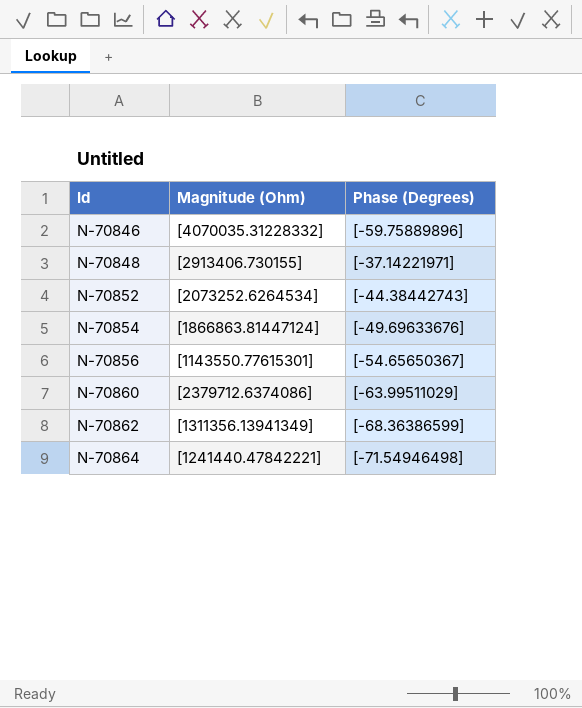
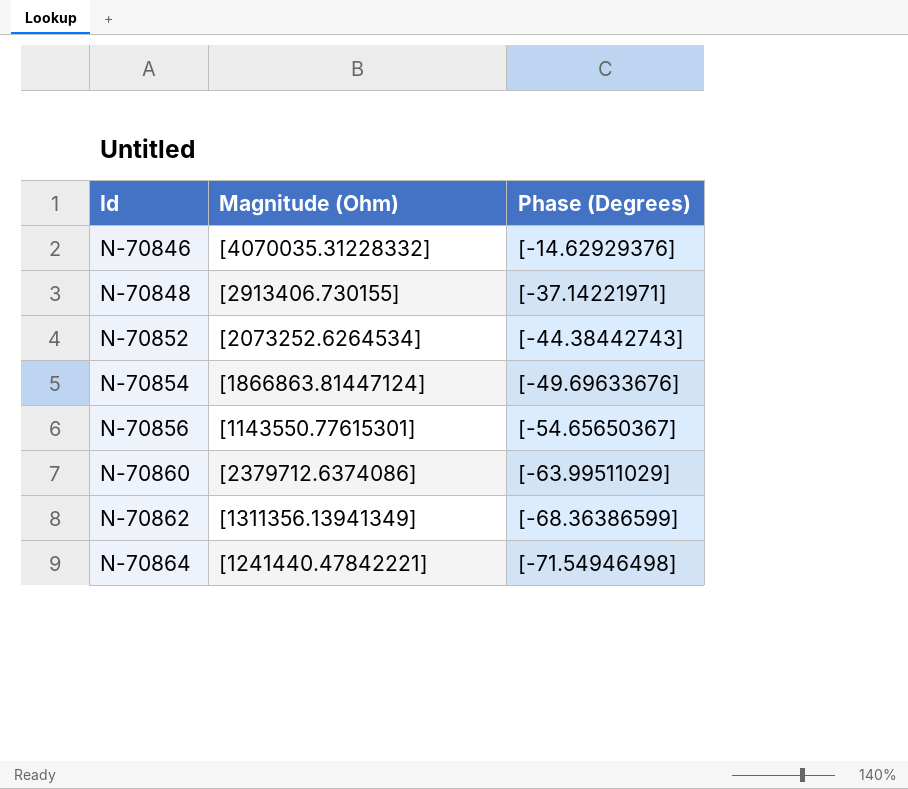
N-70846 | Phase (Degrees): [-59.75889896] -> [-14.62929376]

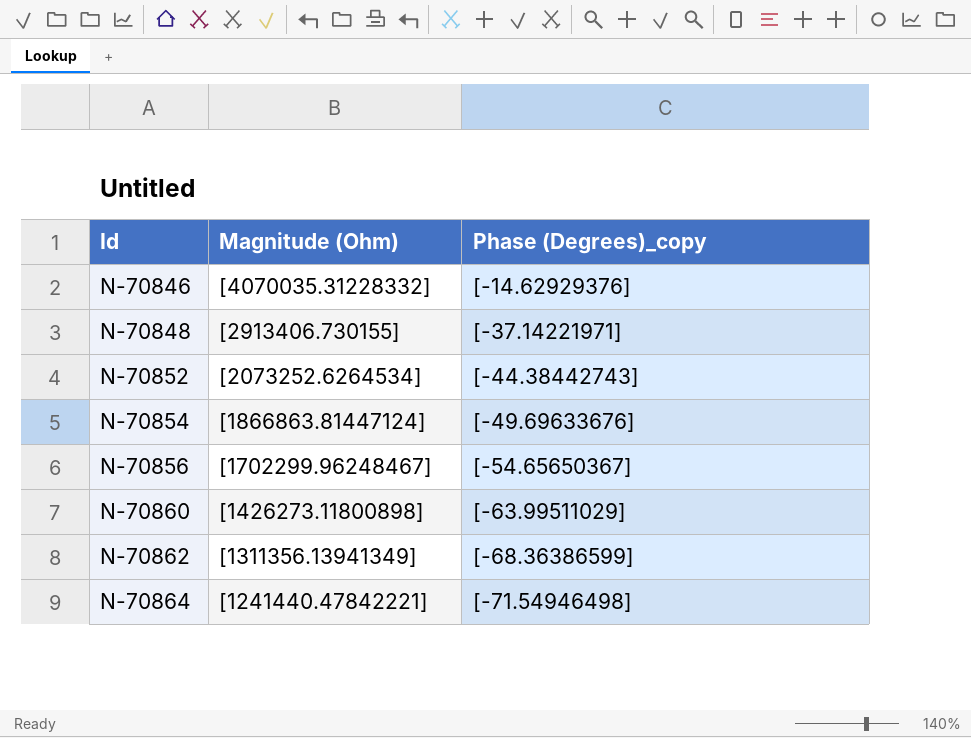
column name: Phase (Degrees) -> Phase (Degrees)_copy
N-70856 | Magnitude (Ohm): [1143550.77615301] -> [1702299.96248467]
N-70860 | Magnitude (Ohm): [2379712.6374086] -> [1426273.11800898]

